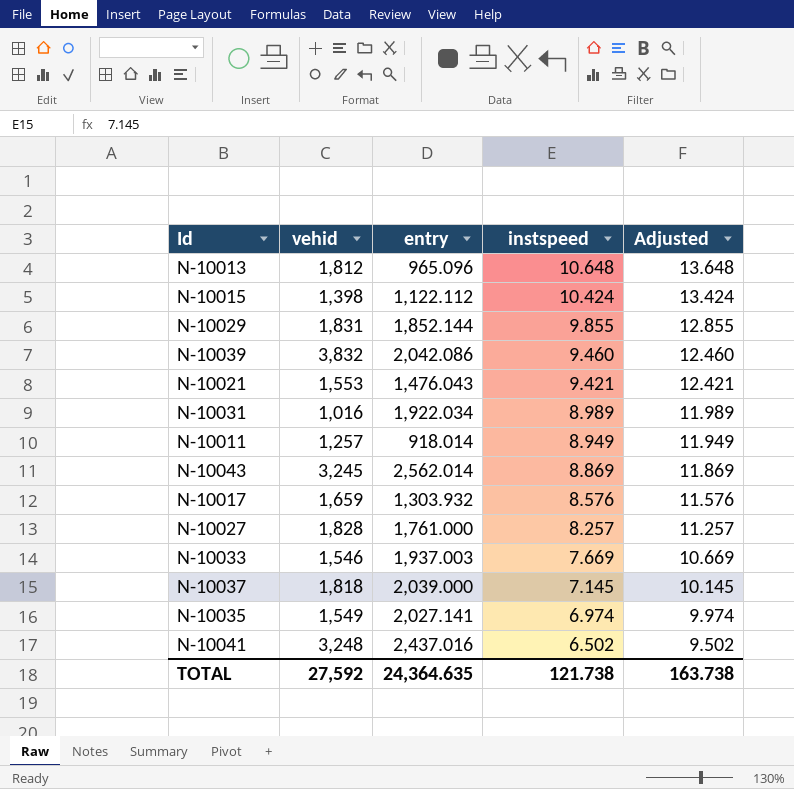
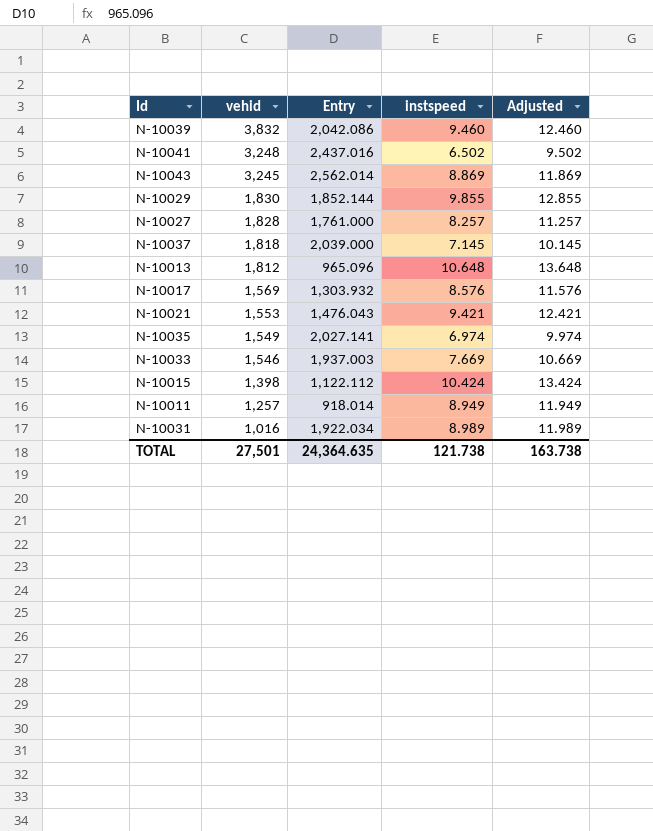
row order: instspeed descending -> vehid descending
column name: entry -> Entry
N-10029 | vehid: 1,831 -> 1,830
N-10017 | vehid: 1,659 -> 1,569
TOTAL | vehid: 27,592 -> 27,501

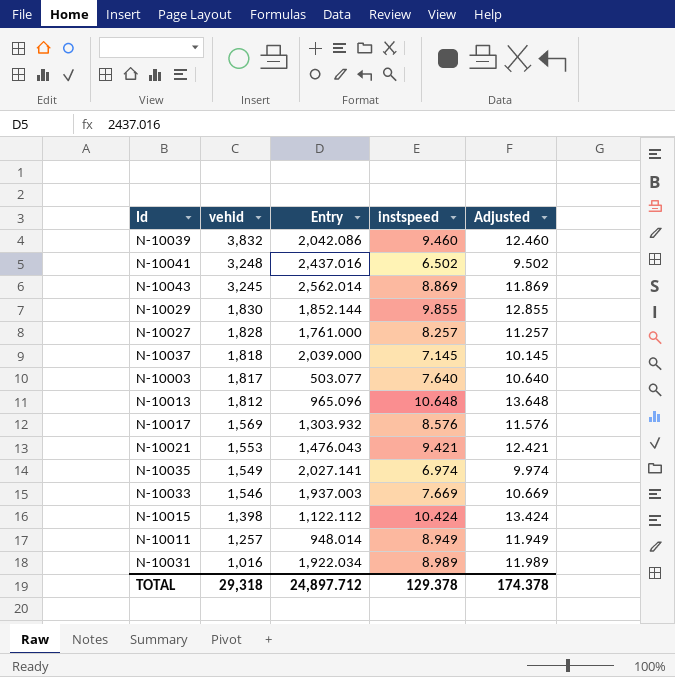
row N-10003: none -> 1,817 | 503.077 | 7.640 | 10.640
N-10011 | Entry: 918.014 -> 948.014
TOTAL | vehid: 27,501 -> 29,318
TOTAL | Entry: 24,364.635 -> 24,897.712
TOTAL | instspeed: 121.738 -> 129.378
TOTAL | Adjusted: 163.738 -> 174.378

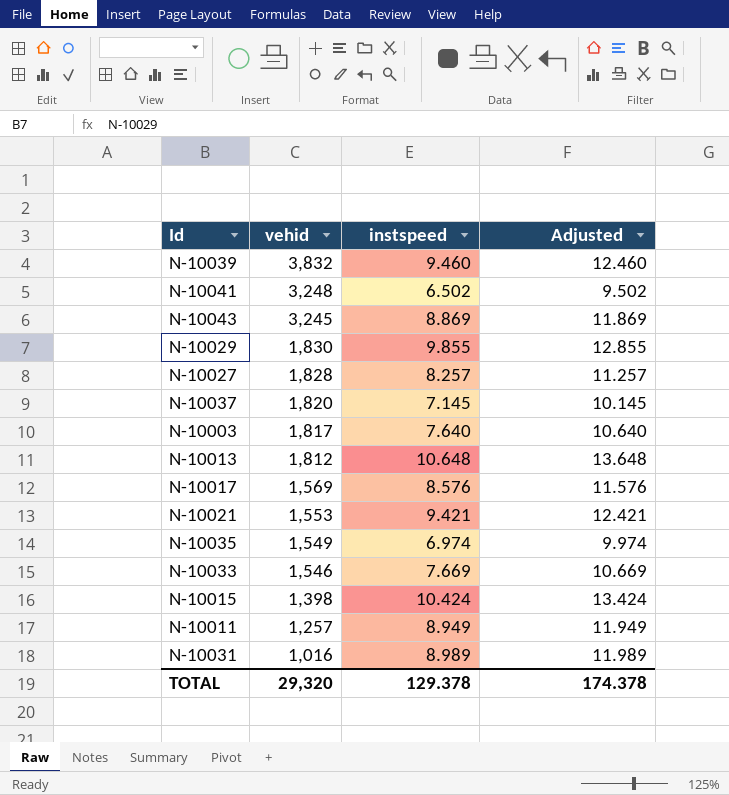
column Entry | position: 3 -> none
N-10037 | vehid: 1,818 -> 1,820
TOTAL | vehid: 29,318 -> 29,320

